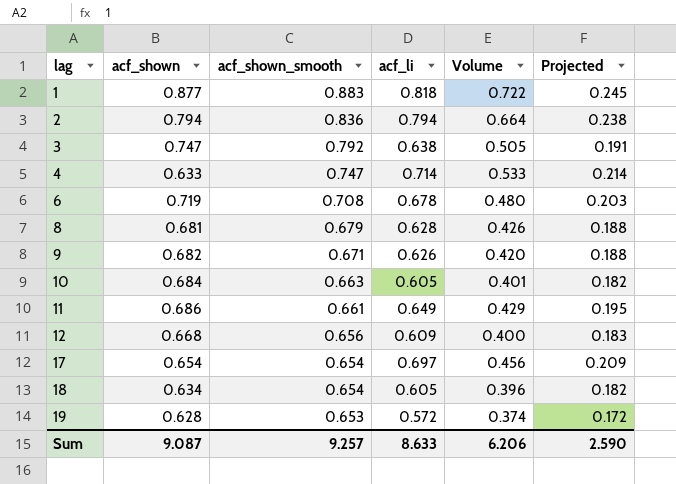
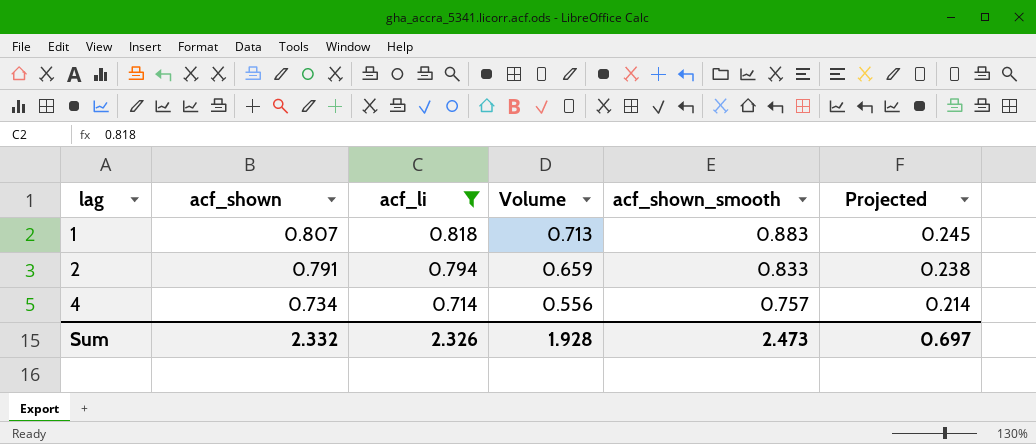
filter: none -> acf_li >= 0.714
column Volume | formula: [acf_shown_smooth] * [acf_li] -> [acf_shown] * [acf_shown_smooth]
column acf_shown_smooth | position: 3 -> 5
1 | acf_shown: 0.877 -> 0.807
2 | acf_shown: 0.794 -> 0.791
2 | acf_shown_smooth: 0.836 -> 0.833
4 | acf_shown: 0.633 -> 0.734
4 | acf_shown_smooth: 0.747 -> 0.757
Sum | acf_shown: 9.087 -> 2.332
Sum | acf_li: 8.633 -> 2.326
Sum | Volume: 6.206 -> 1.928
Sum | acf_shown_smooth: 9.257 -> 2.473
Sum | Projected: 2.590 -> 0.697

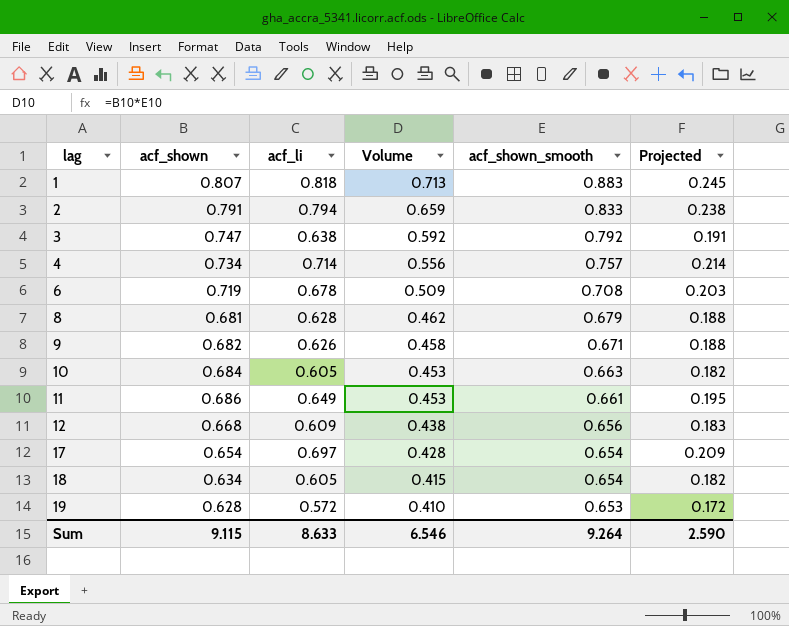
filter: acf_li >= 0.714 -> none
Sum | acf_shown: 2.332 -> 9.115
Sum | acf_li: 2.326 -> 8.633
Sum | Volume: 1.928 -> 6.546
Sum | acf_shown_smooth: 2.473 -> 9.264
Sum | Projected: 0.697 -> 2.590

